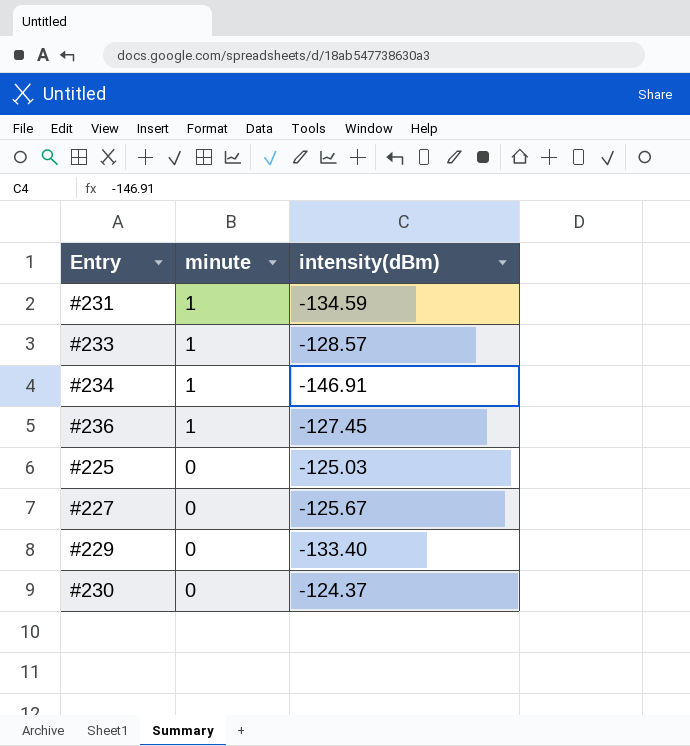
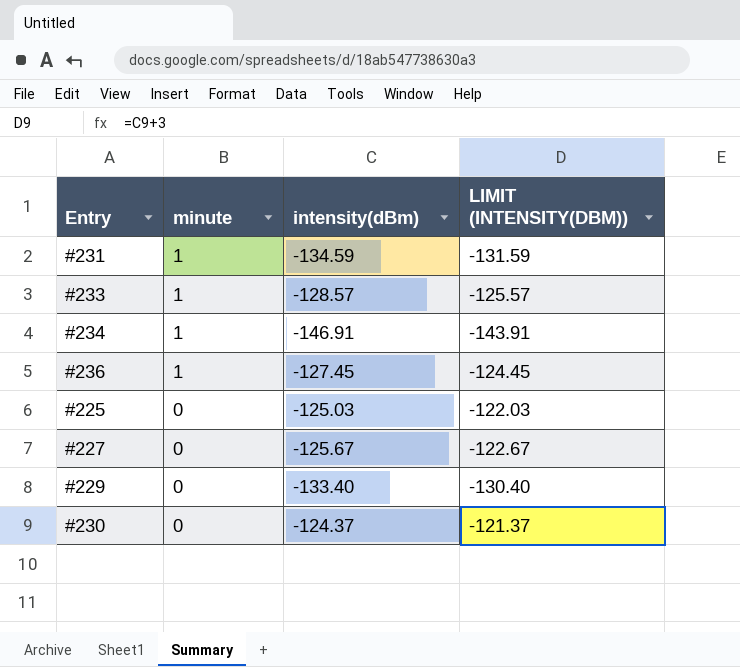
column LIMIT (INTENSITY(DBM)) | formula: none -> [intensity(dBm)] + 3

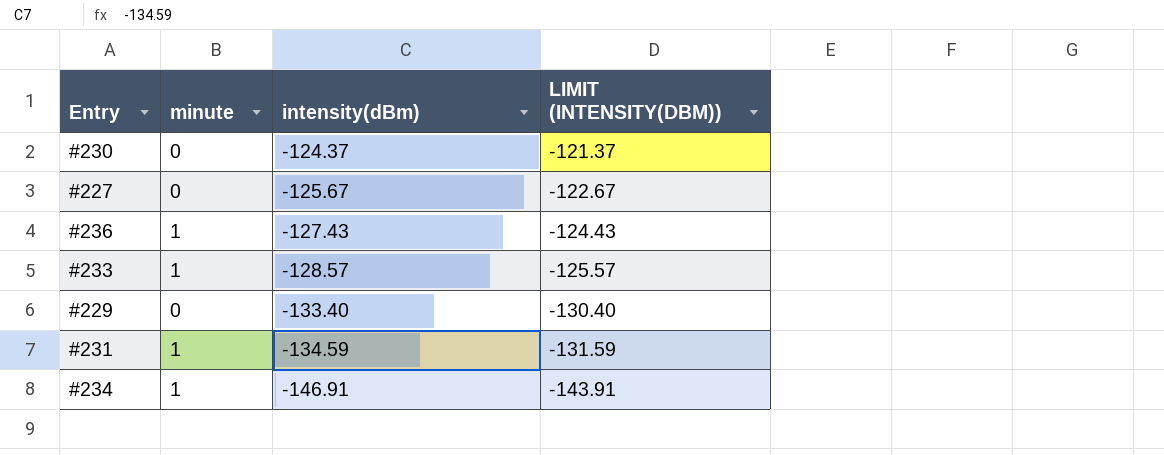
row order: minute descending -> intensity(dBm) descending
row #225: 0 | -125.03 | -122.03 -> none
#236 | intensity(dBm): -127.45 -> -127.43
#236 | LIMIT (INTENSITY(DBM)): -124.45 -> -124.43

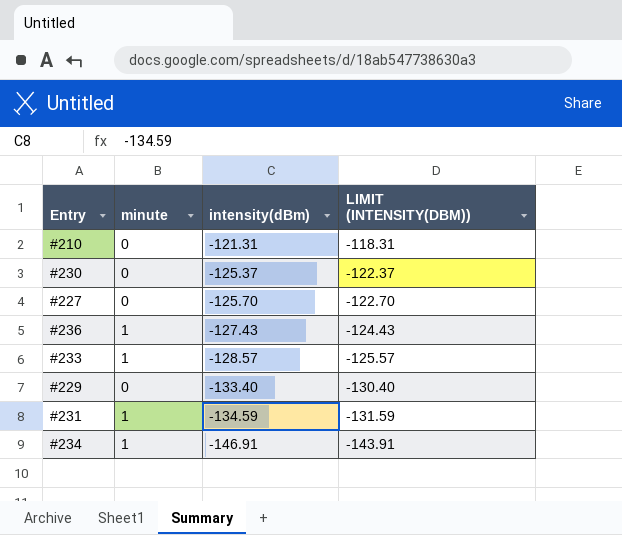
row #210: none -> 0 | -121.31 | -118.31
#230 | intensity(dBm): -124.37 -> -125.37
#230 | LIMIT (INTENSITY(DBM)): -121.37 -> -122.37
#227 | intensity(dBm): -125.67 -> -125.70
#227 | LIMIT (INTENSITY(DBM)): -122.67 -> -122.70

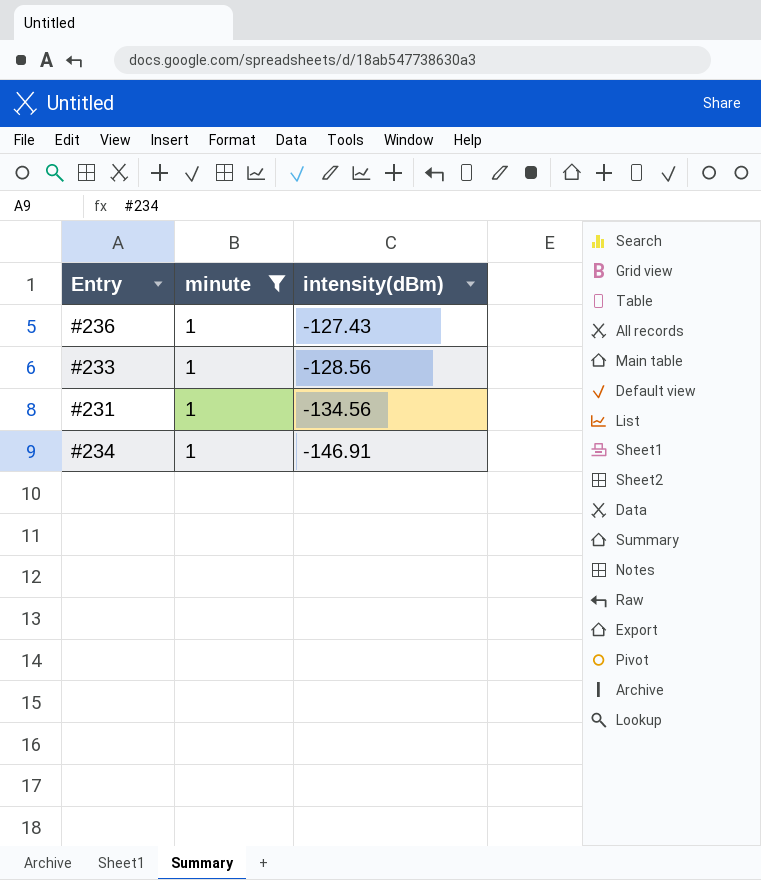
filter: none -> minute = 1
column LIMIT (INTENSITY(DBM)) | formula: [intensity(dBm)] + 3 -> none
#233 | intensity(dBm): -128.57 -> -128.56
#231 | intensity(dBm): -134.59 -> -134.56

